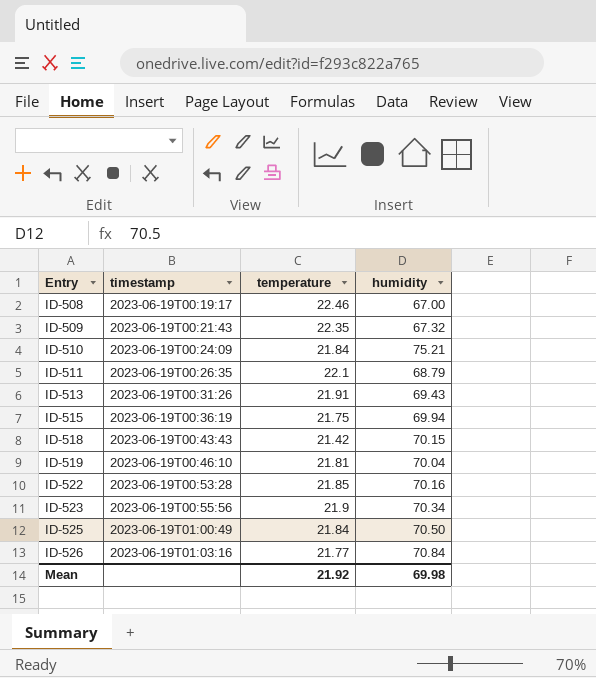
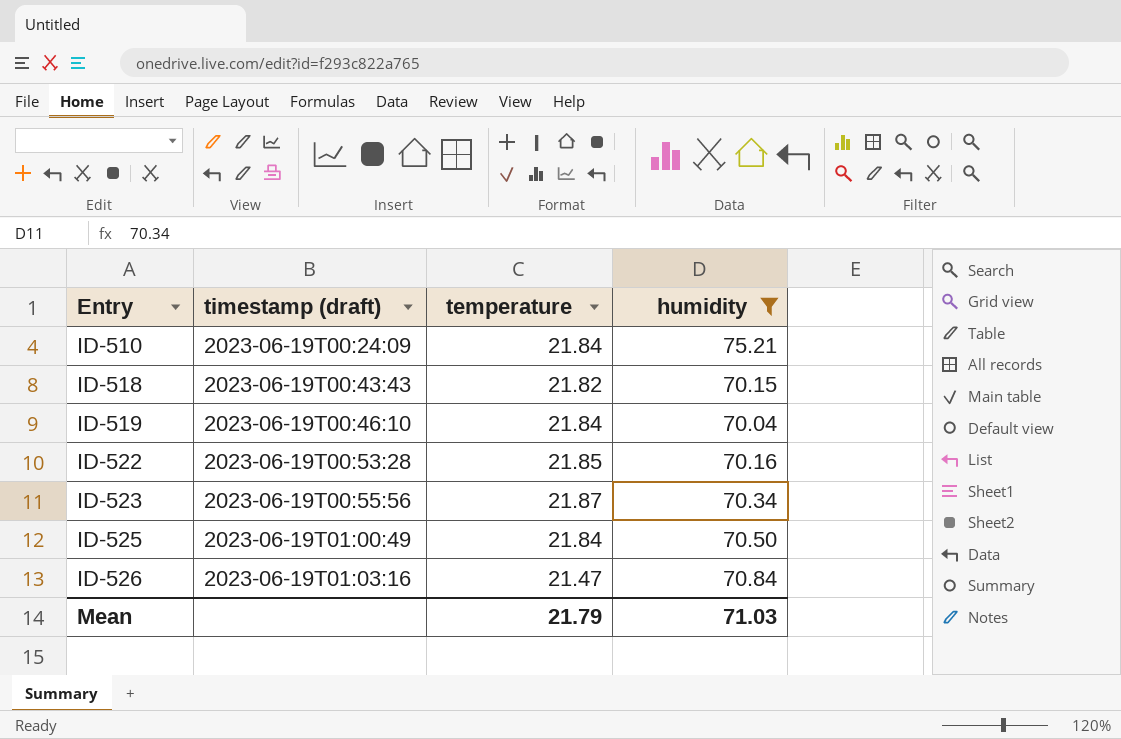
filter: none -> humidity >= 70.04
column name: timestamp -> timestamp (draft)
ID-518 | temperature: 21.42 -> 21.82
ID-519 | temperature: 21.81 -> 21.84
ID-523 | temperature: 21.9 -> 21.87
ID-526 | temperature: 21.77 -> 21.47
Mean | temperature: 21.92 -> 21.79
Mean | humidity: 69.98 -> 71.03

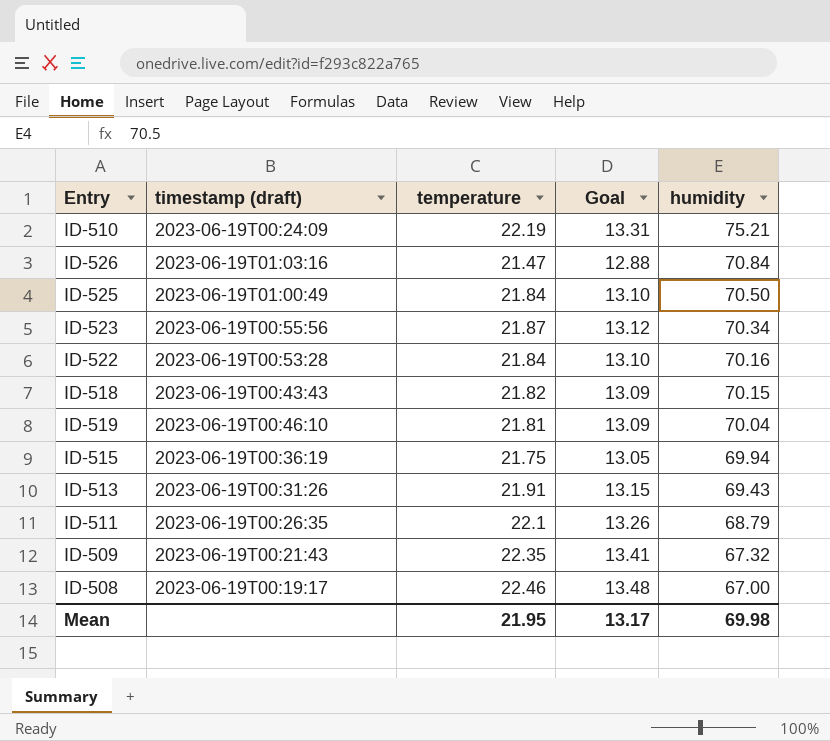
filter: humidity >= 70.04 -> none
row order: Entry ascending -> humidity descending
column Goal | formula: none -> [temperature] * 0.6
ID-510 | temperature: 21.84 -> 22.19
ID-522 | temperature: 21.85 -> 21.84
ID-519 | temperature: 21.84 -> 21.81
Mean | temperature: 21.79 -> 21.95
Mean | humidity: 71.03 -> 69.98

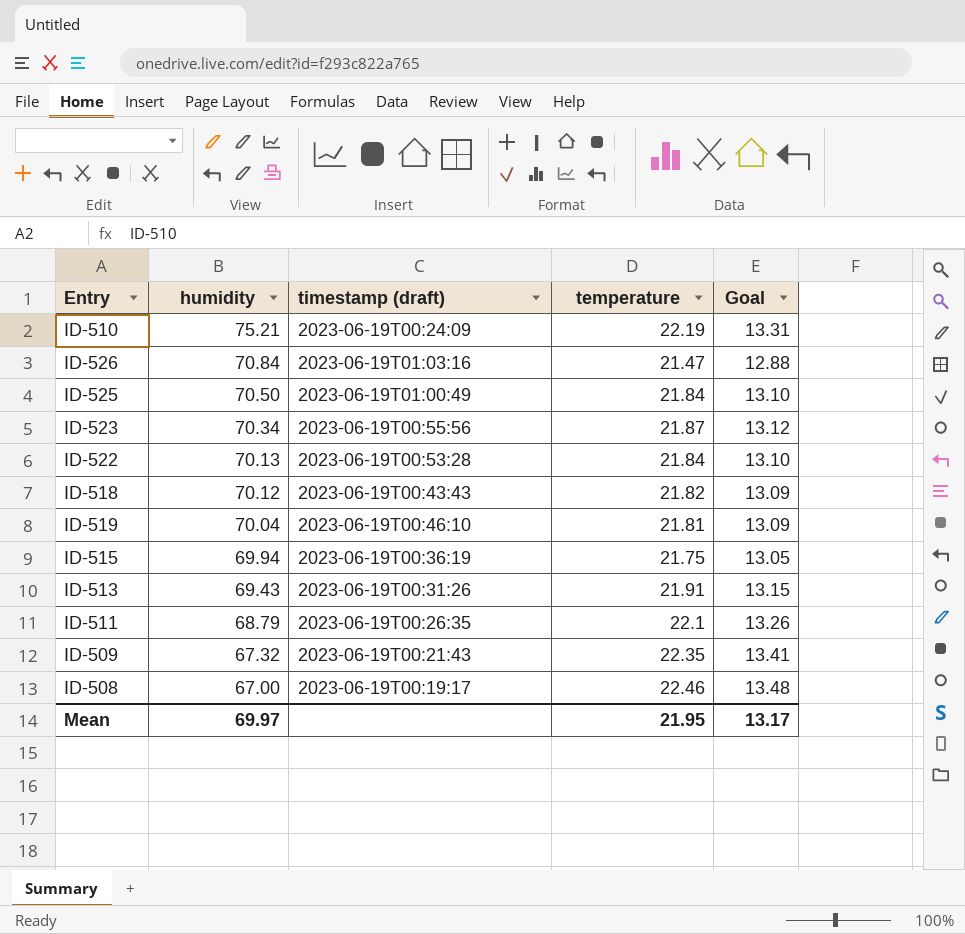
column humidity | position: 5 -> 2
ID-522 | humidity: 70.16 -> 70.13
ID-518 | humidity: 70.15 -> 70.12
Mean | humidity: 69.98 -> 69.97

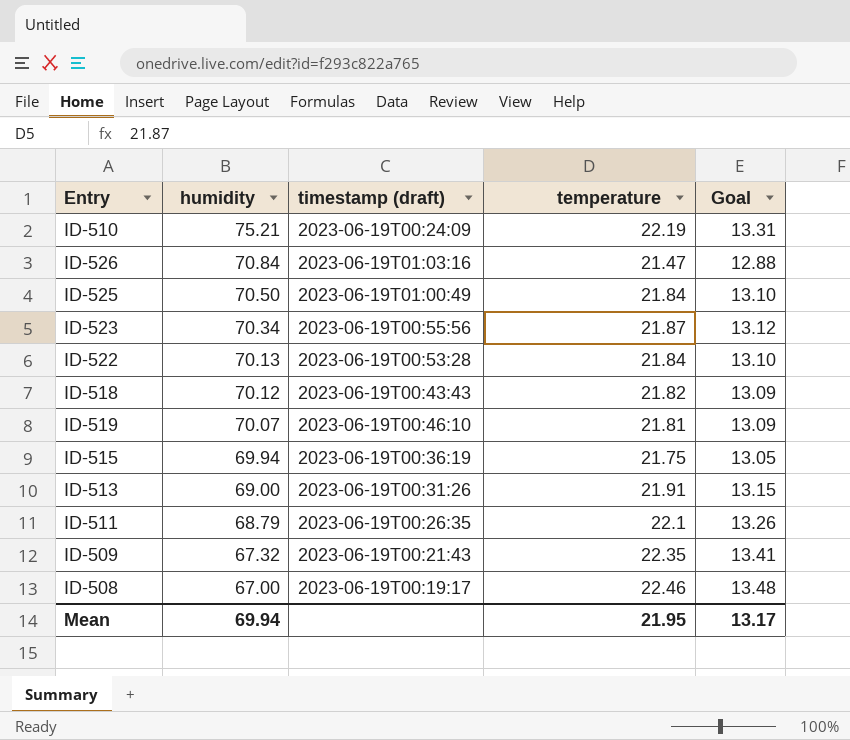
ID-519 | humidity: 70.04 -> 70.07
ID-513 | humidity: 69.43 -> 69.00
Mean | humidity: 69.97 -> 69.94

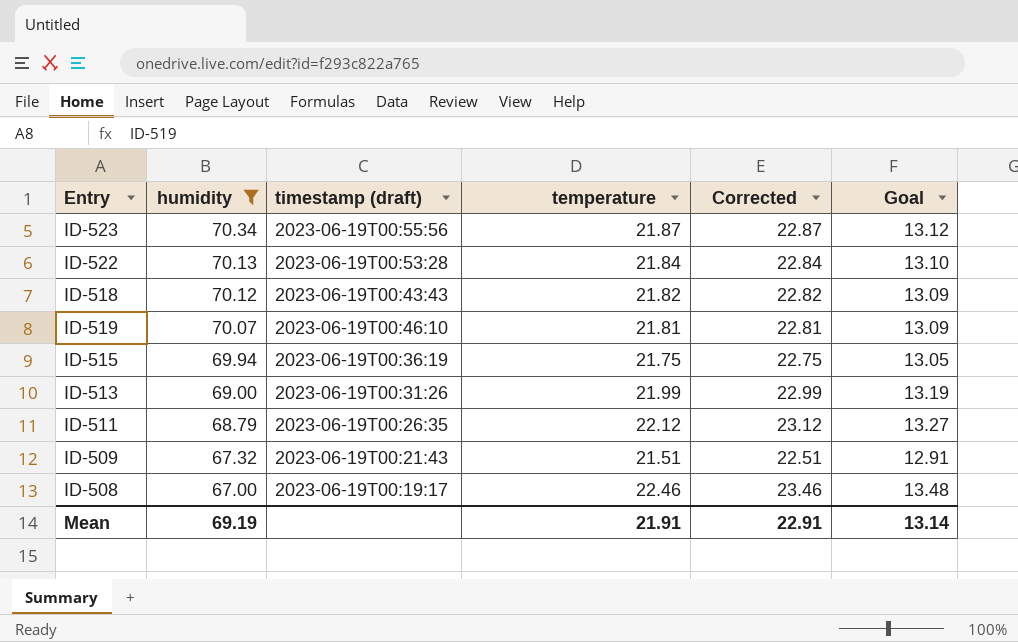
filter: none -> humidity <= 70.34
column Corrected | formula: none -> [temperature] + 1
ID-513 | temperature: 21.91 -> 21.99
ID-513 | Goal: 13.15 -> 13.19
ID-511 | temperature: 22.1 -> 22.12
ID-511 | Goal: 13.26 -> 13.27
ID-509 | temperature: 22.35 -> 21.51
ID-509 | Goal: 13.41 -> 12.91
Mean | humidity: 69.94 -> 69.19
Mean | temperature: 21.95 -> 21.91
Mean | Goal: 13.17 -> 13.14

